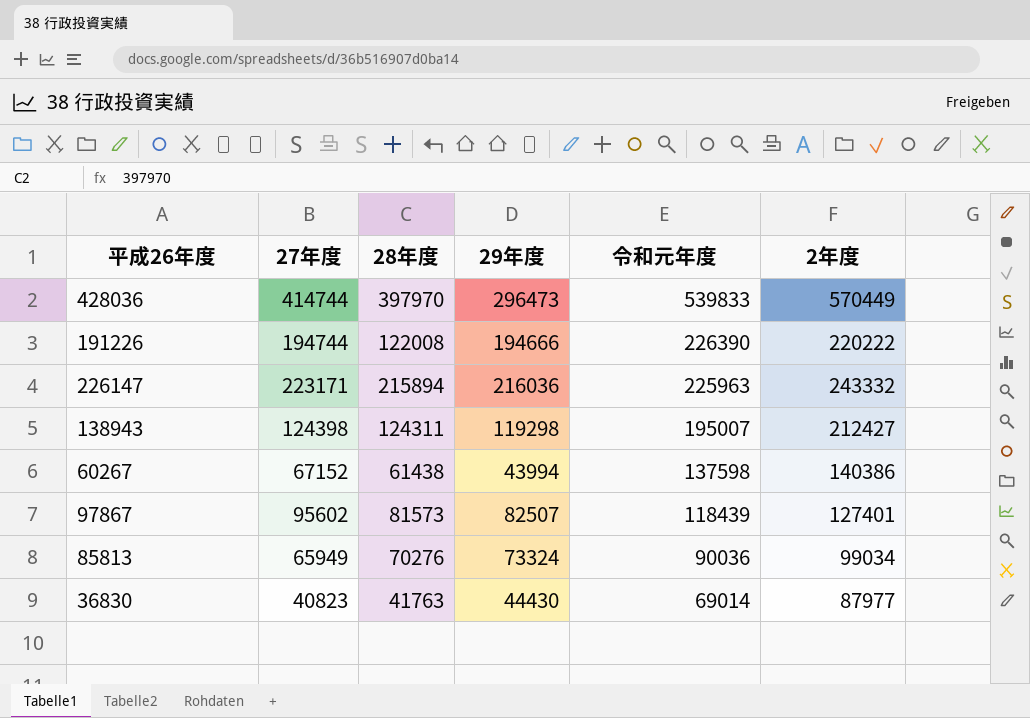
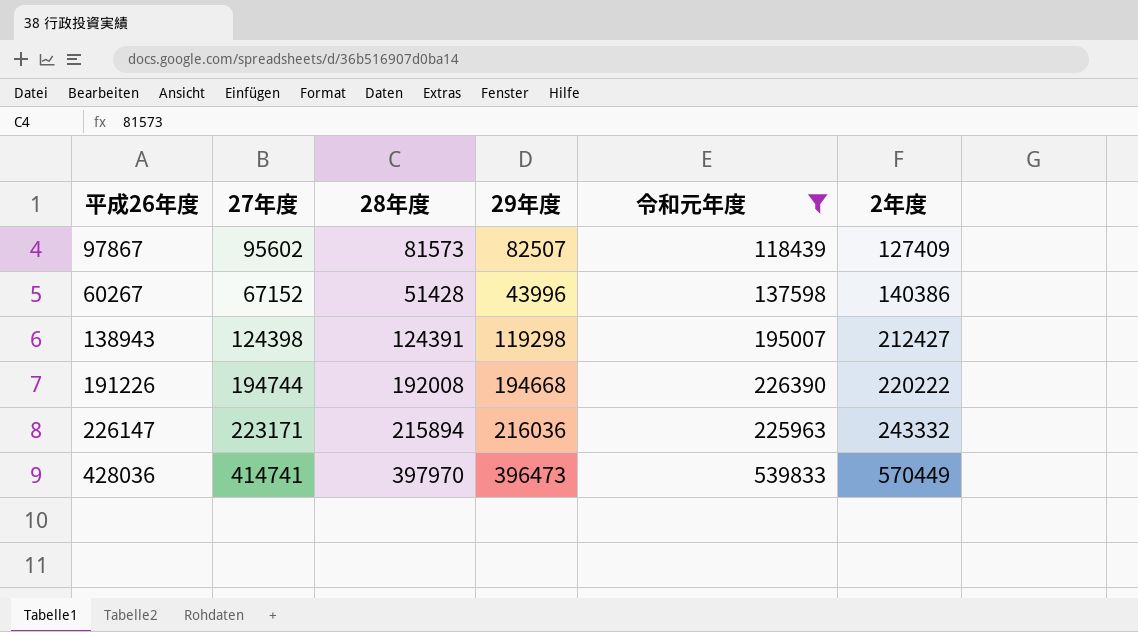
filter: none -> 令和元年度 >= 118439
row order: 令和元年度 descending -> 2年度 ascending
97867 | 2年度: 127401 -> 127409
60267 | 28年度: 61438 -> 51428
60267 | 29年度: 43994 -> 43996
138943 | 28年度: 124311 -> 124391
191226 | 28年度: 122008 -> 192008
191226 | 29年度: 194666 -> 194668
428036 | 27年度: 414744 -> 414741
428036 | 29年度: 296473 -> 396473

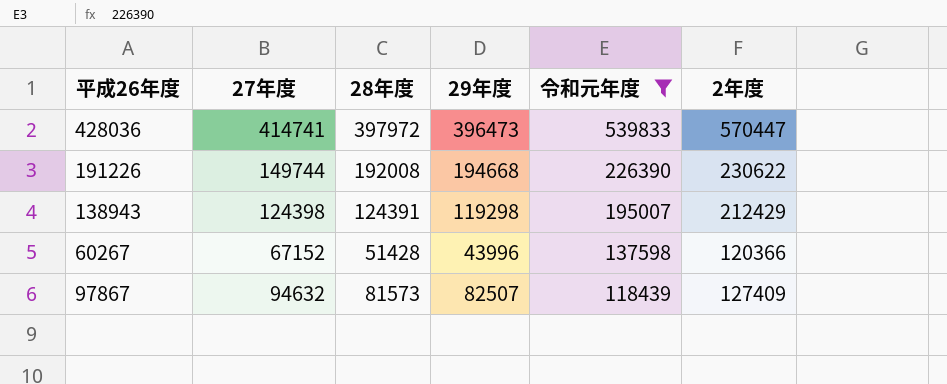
row order: 2年度 ascending -> 令和元年度 descending
row 226147: 223171 | 215894 | 216036 | 225963 | 243332 -> none
428036 | 28年度: 397970 -> 397972
428036 | 2年度: 570449 -> 570447
191226 | 27年度: 194744 -> 149744
191226 | 2年度: 220222 -> 230622
138943 | 2年度: 212427 -> 212429
60267 | 2年度: 140386 -> 120366
97867 | 27年度: 95602 -> 94632

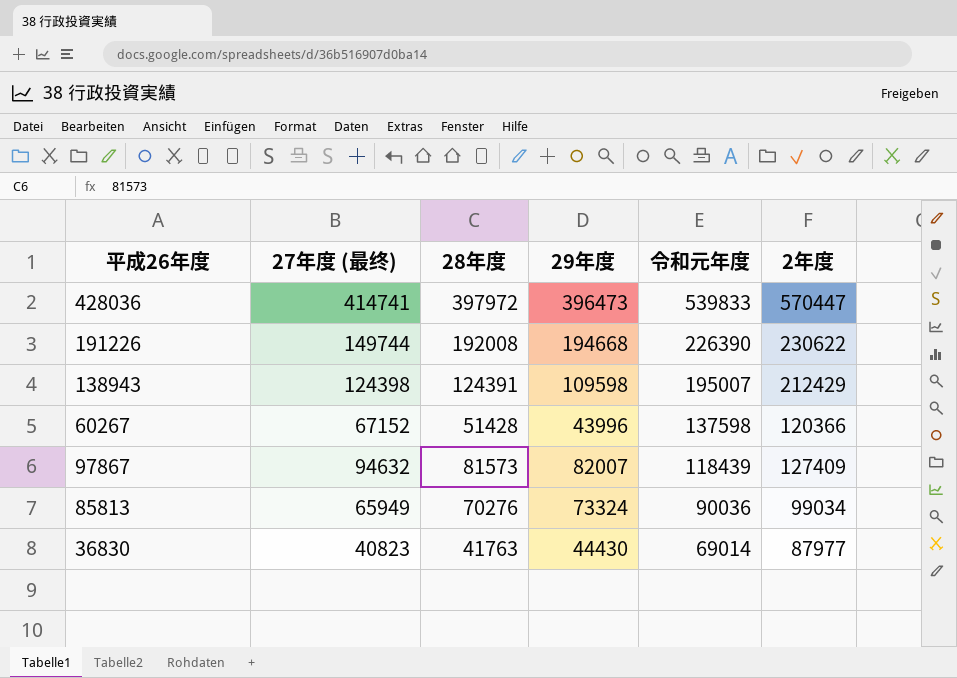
filter: 令和元年度 >= 118439 -> none
column name: 27年度 -> 27年度 (最终)
138943 | 29年度: 119298 -> 109598
97867 | 29年度: 82507 -> 82007

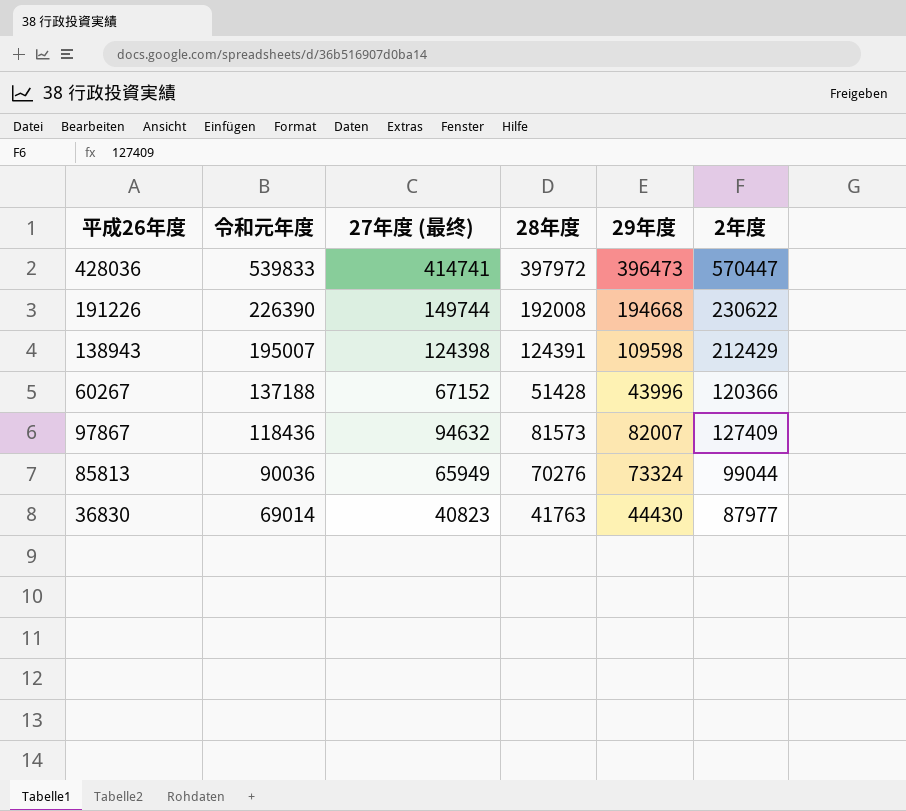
column 令和元年度 | position: 5 -> 2
60267 | 令和元年度: 137598 -> 137188
97867 | 令和元年度: 118439 -> 118436
85813 | 2年度: 99034 -> 99044

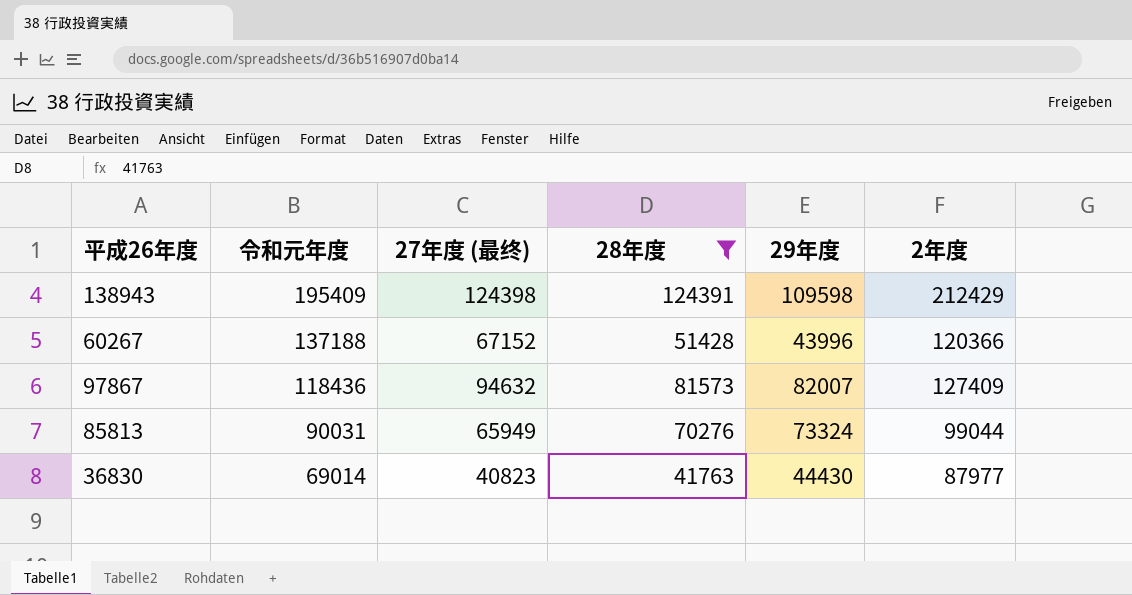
filter: none -> 28年度 <= 124391
138943 | 令和元年度: 195007 -> 195409
85813 | 令和元年度: 90036 -> 90031

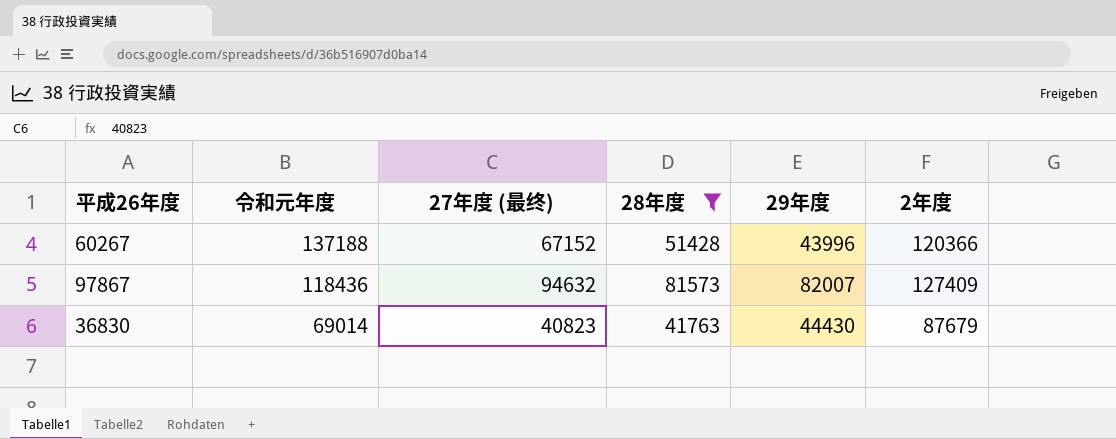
row 138943: 195409 | 124398 | 124391 | 109598 | 212429 -> none
row 85813: 90031 | 65949 | 70276 | 73324 | 99044 -> none
36830 | 2年度: 87977 -> 87679

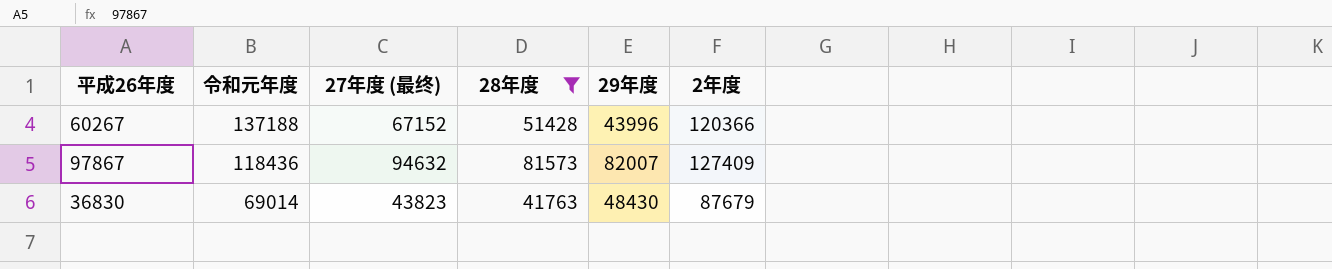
36830 | 27年度 (最终): 40823 -> 43823
36830 | 29年度: 44430 -> 48430

